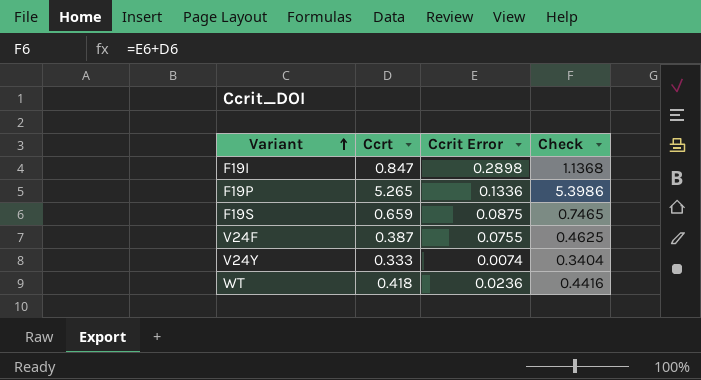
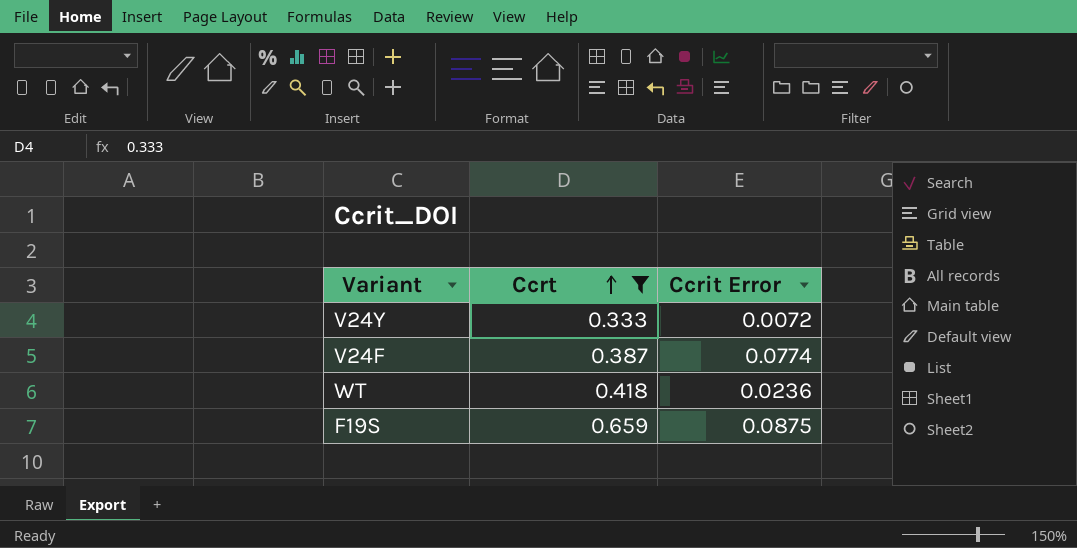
filter: none -> Ccrt <= 0.659
row order: Variant ascending -> Ccrt ascending
column Check | formula: [Ccrt] + [Ccrit Error] -> none
V24Y | Ccrit Error: 0.0074 -> 0.0072
V24F | Ccrit Error: 0.0755 -> 0.0774

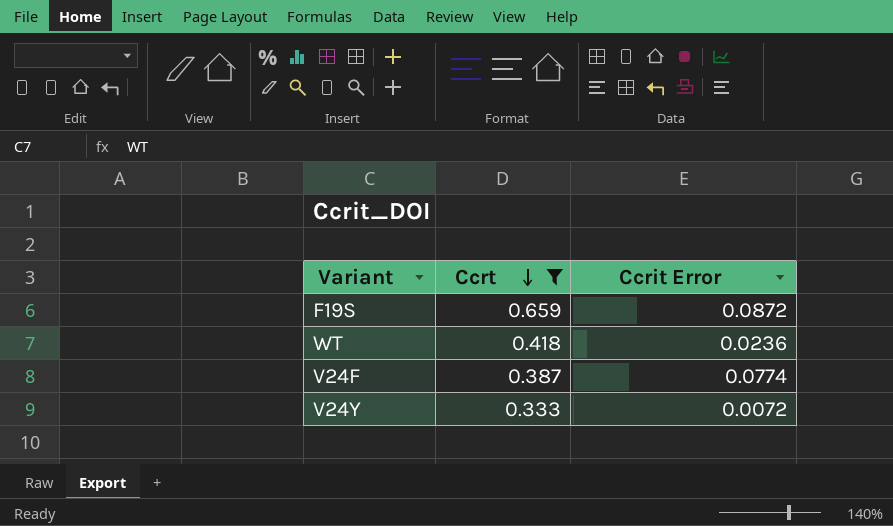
row order: Ccrt ascending -> Ccrt descending
F19S | Ccrit Error: 0.0875 -> 0.0872

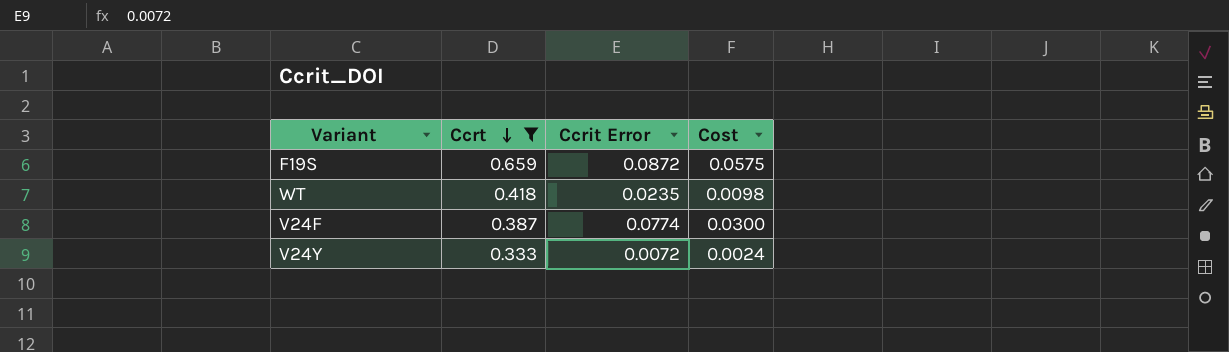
column Cost | formula: none -> [Ccrt] * [Ccrit Error]
WT | Ccrit Error: 0.0236 -> 0.0235

